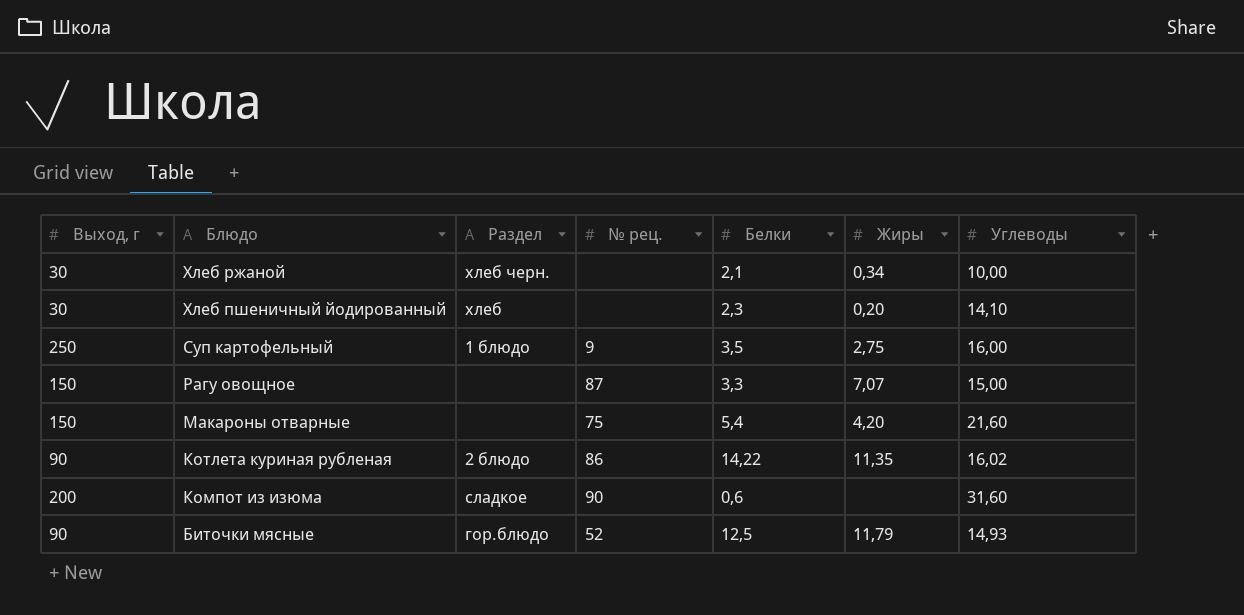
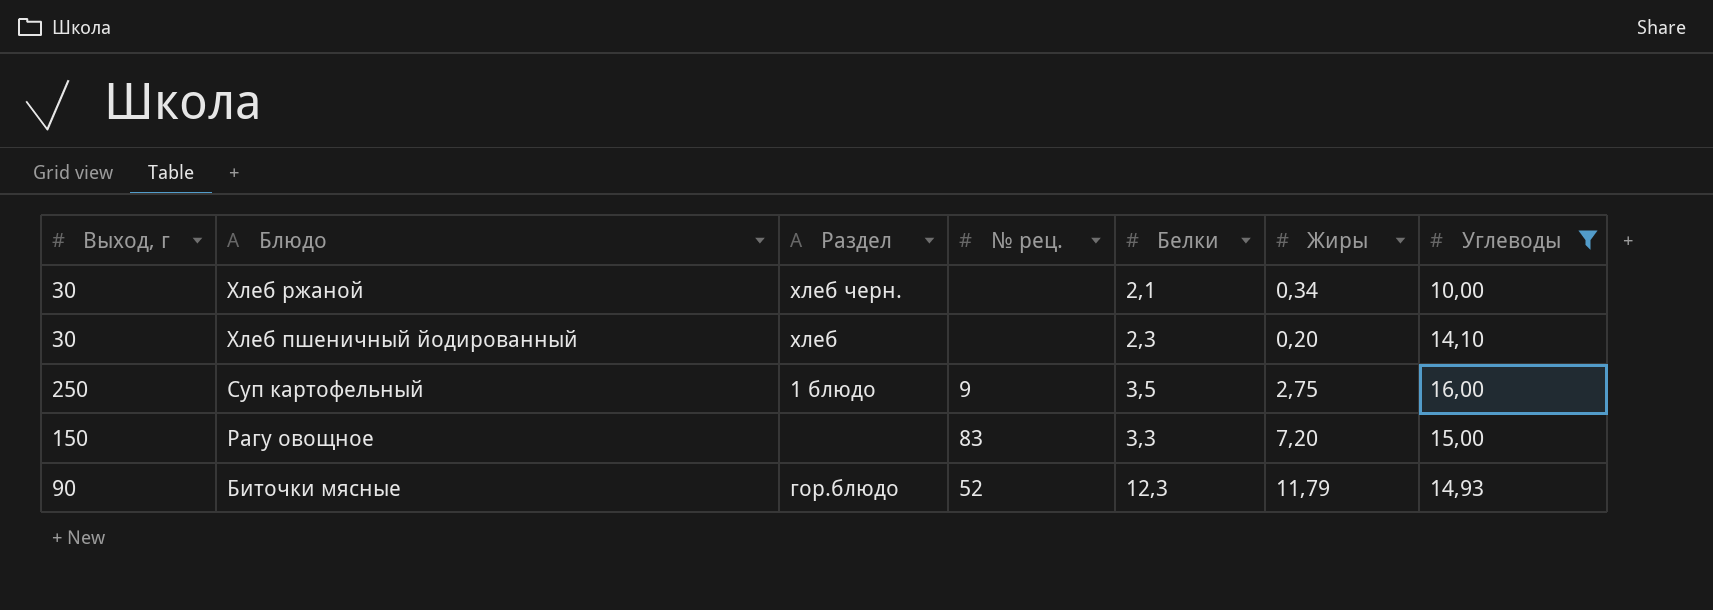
filter: none -> Углеводы <= 16,00
Рагу овощное | № рец.: 87 -> 83
Рагу овощное | Жиры: 7,07 -> 7,20
Биточки мясные | Белки: 12,5 -> 12,3

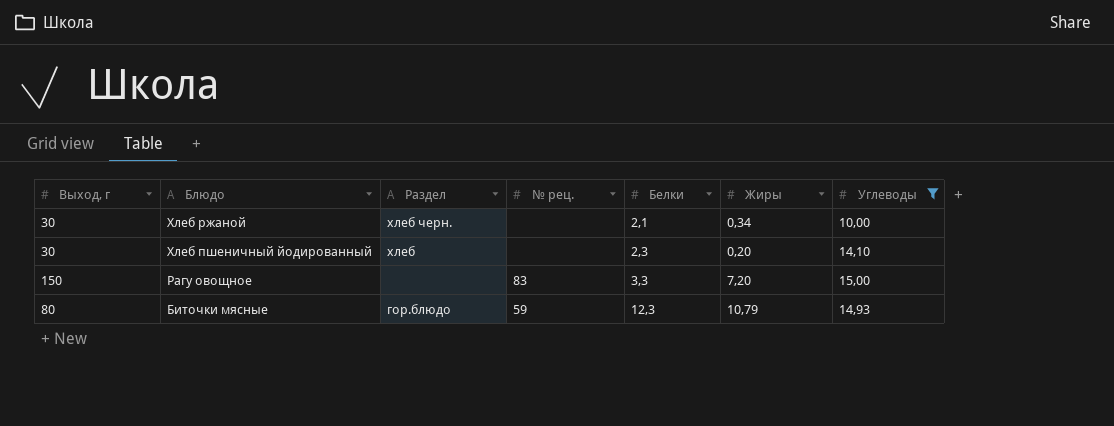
row Суп картофельный: 250 | 1 блюдо | 9 | 3,5 | 2,75 | 16,00 -> none
Биточки мясные | Выход, г: 90 -> 80
Биточки мясные | № рец.: 52 -> 59
Биточки мясные | Жиры: 11,79 -> 10,79

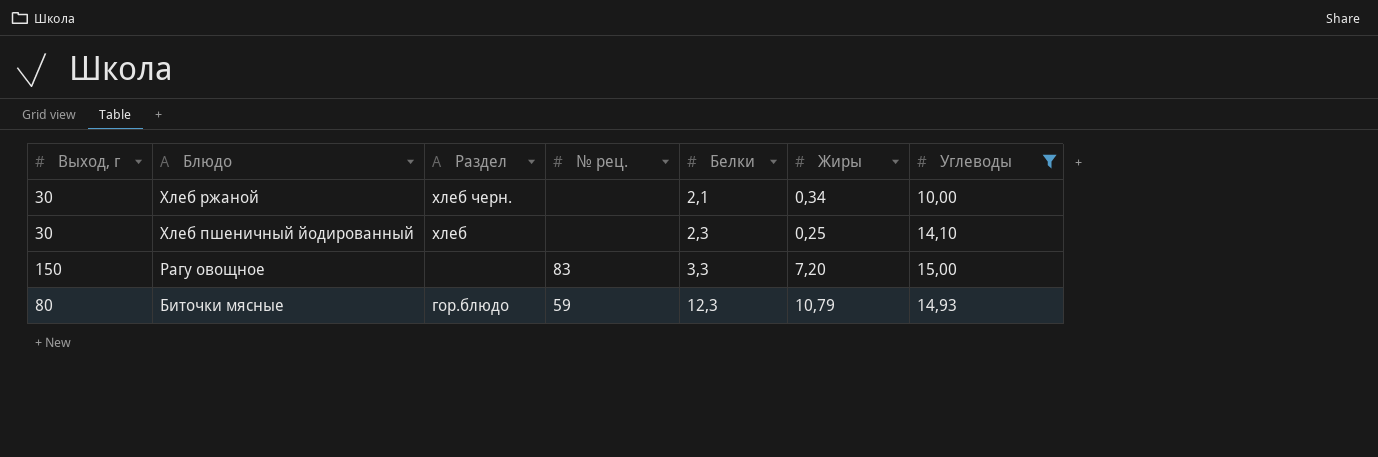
Хлеб пшеничный йодированный | Жиры: 0,20 -> 0,25

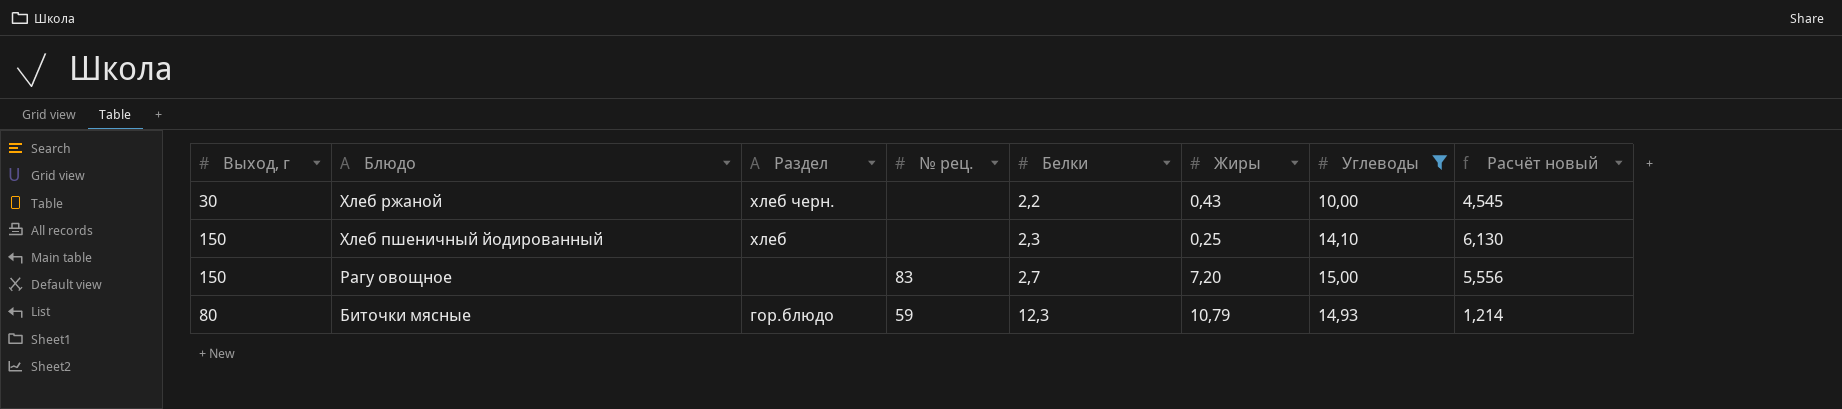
column Расчёт новый | formula: none -> [Углеводы] / [Белки]
Хлеб ржаной | Белки: 2,1 -> 2,2
Хлеб ржаной | Жиры: 0,34 -> 0,43
Хлеб пшеничный йодированный | Выход, г: 30 -> 150
Рагу овощное | Белки: 3,3 -> 2,7

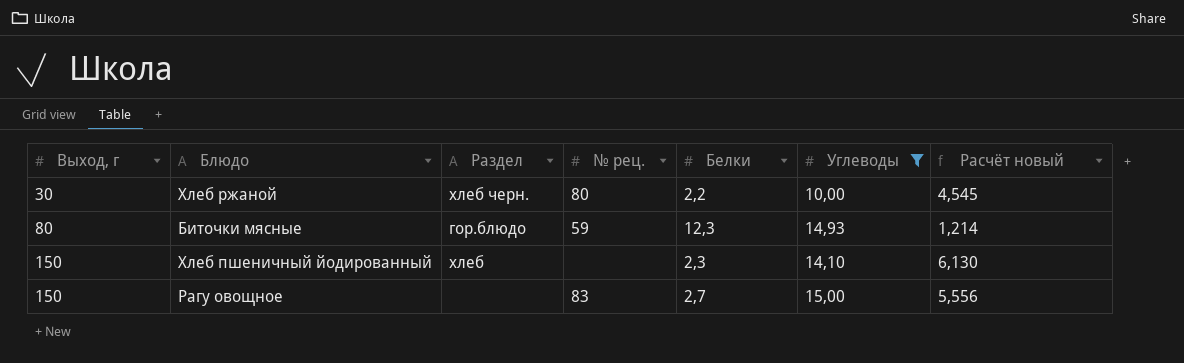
row order: Блюдо descending -> Выход, г ascending
column Жиры | position: 6 -> none
Хлеб ржаной | № рец.: none -> 80

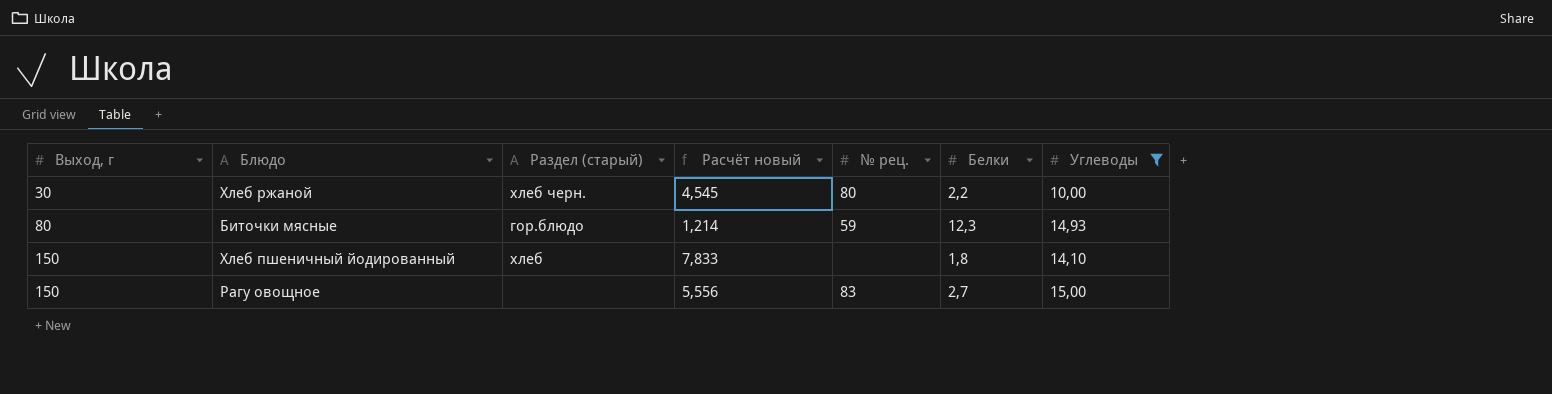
column name: Раздел -> Раздел (старый)
column Расчёт новый | position: 7 -> 4
Хлеб пшеничный йодированный | Расчёт новый: 6,130 -> 7,833
Хлеб пшеничный йодированный | Белки: 2,3 -> 1,8

